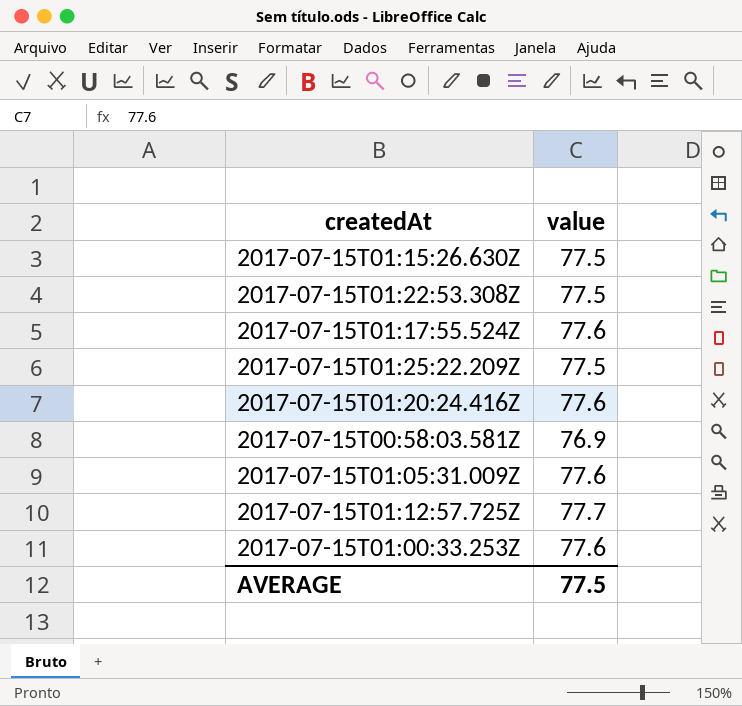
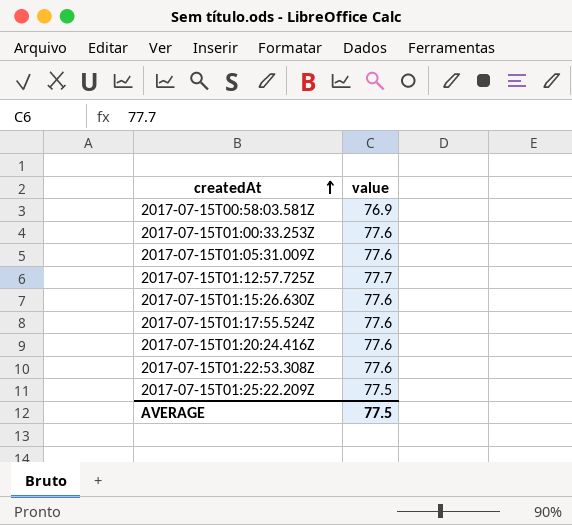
row order: none -> createdAt ascending
2017-07-15T01:15:26.630Z | value: 77.5 -> 77.6
2017-07-15T01:22:53.308Z | value: 77.5 -> 77.6

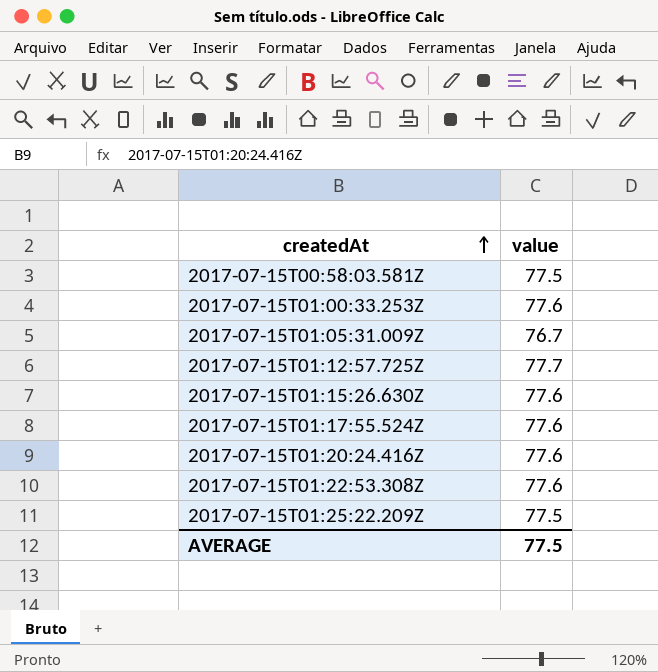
2017-07-15T00:58:03.581Z | value: 76.9 -> 77.5
2017-07-15T01:05:31.009Z | value: 77.6 -> 76.7

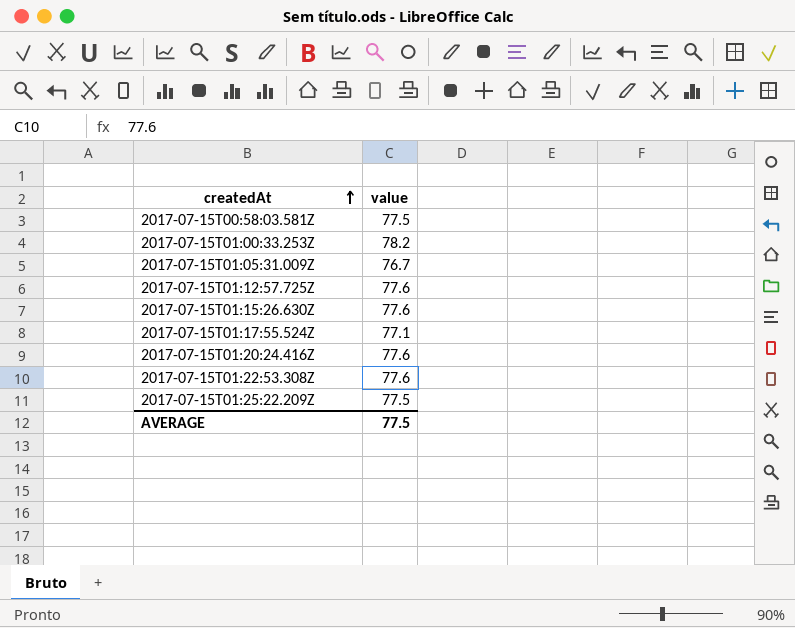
2017-07-15T01:00:33.253Z | value: 77.6 -> 78.2
2017-07-15T01:12:57.725Z | value: 77.7 -> 77.6
2017-07-15T01:17:55.524Z | value: 77.6 -> 77.1

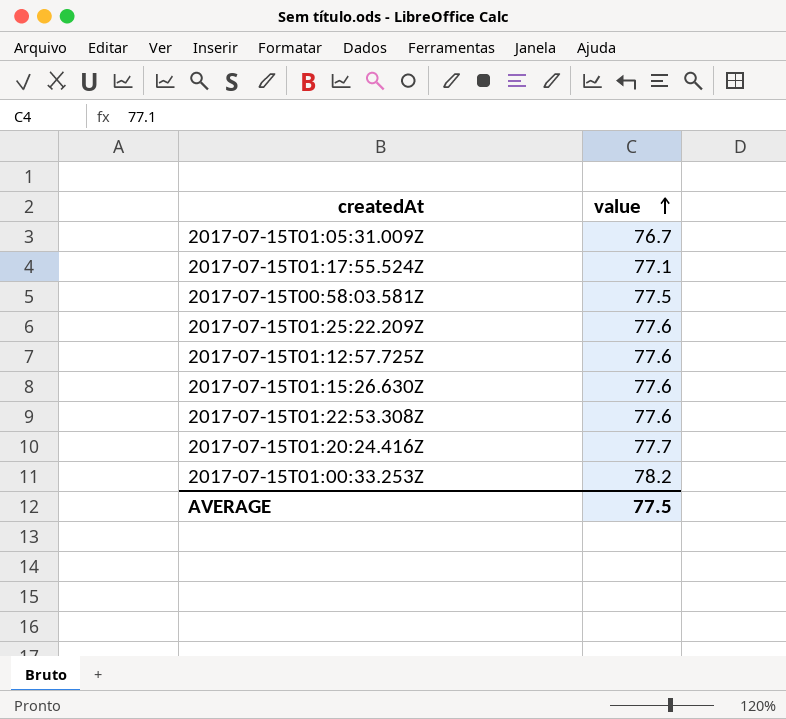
row order: createdAt ascending -> value ascending
2017-07-15T01:25:22.209Z | value: 77.5 -> 77.6
2017-07-15T01:20:24.416Z | value: 77.6 -> 77.7

